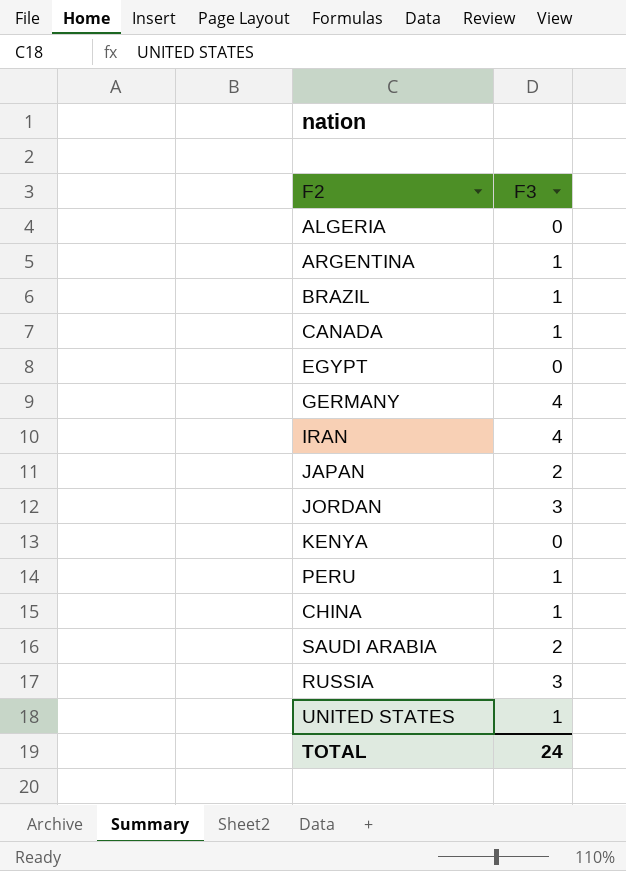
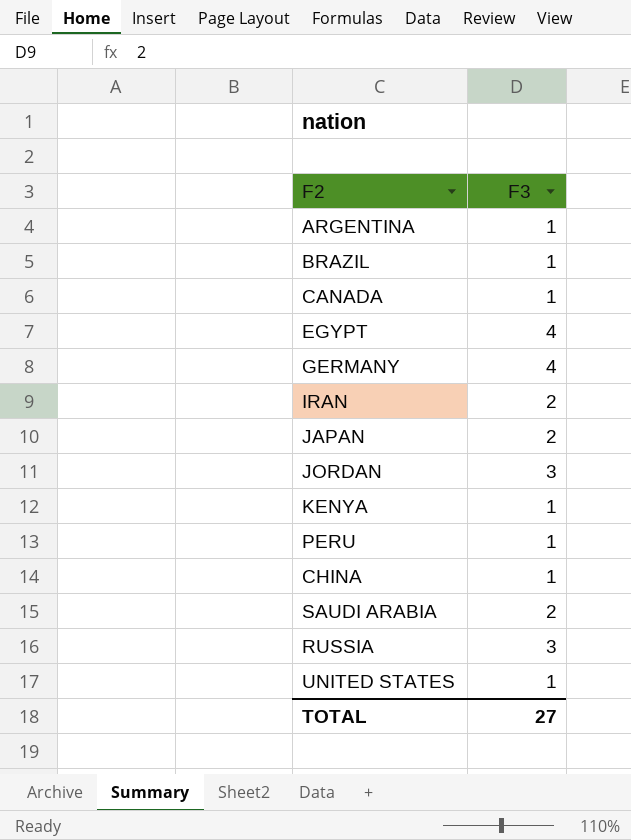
row ALGERIA: 0 -> none
EGYPT | F3: 0 -> 4
IRAN | F3: 4 -> 2
KENYA | F3: 0 -> 1
TOTAL | F3: 24 -> 27

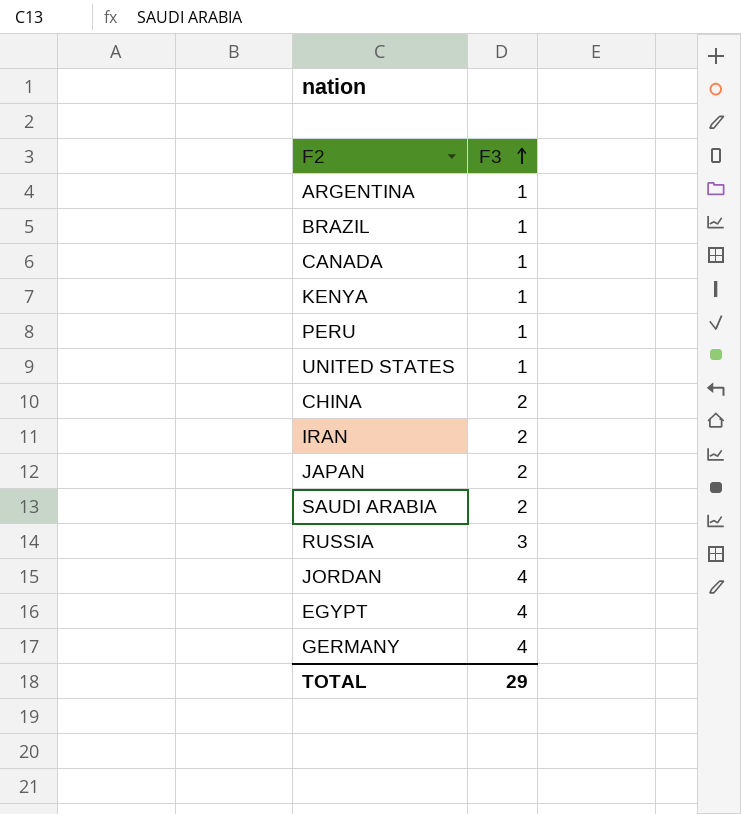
row order: none -> F3 ascending
CHINA | F3: 1 -> 2
JORDAN | F3: 3 -> 4
TOTAL | F3: 27 -> 29

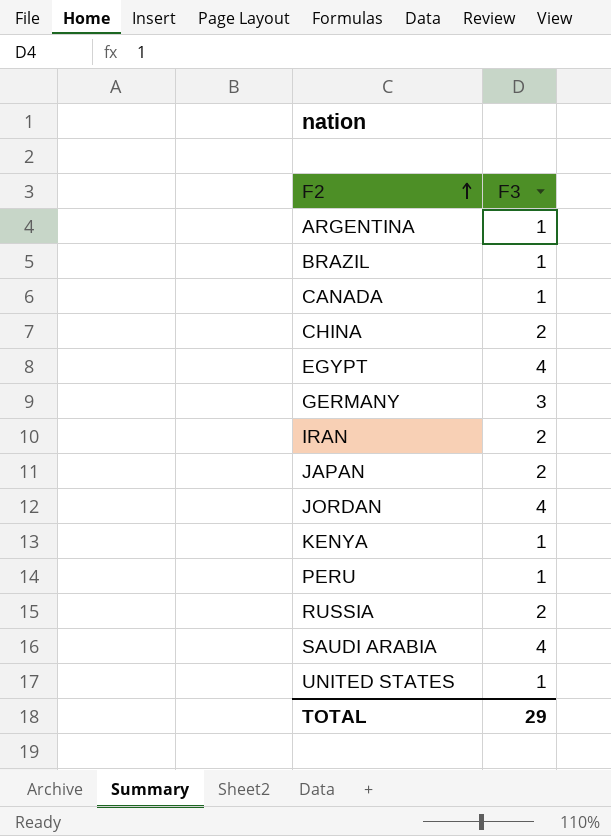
row order: F3 ascending -> F2 ascending
GERMANY | F3: 4 -> 3
RUSSIA | F3: 3 -> 2
SAUDI ARABIA | F3: 2 -> 4

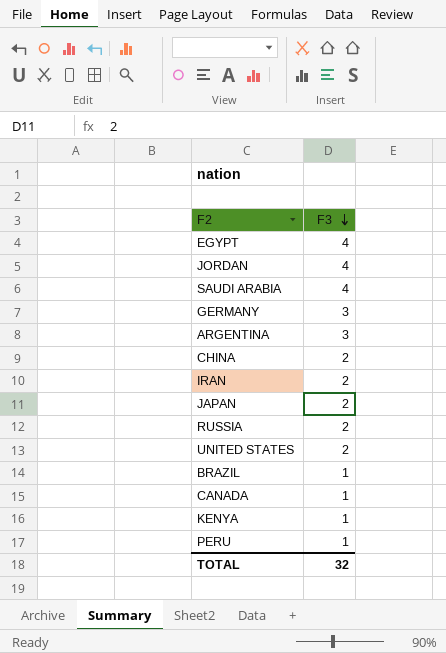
row order: F2 ascending -> F3 descending
ARGENTINA | F3: 1 -> 3
UNITED STATES | F3: 1 -> 2
TOTAL | F3: 29 -> 32

